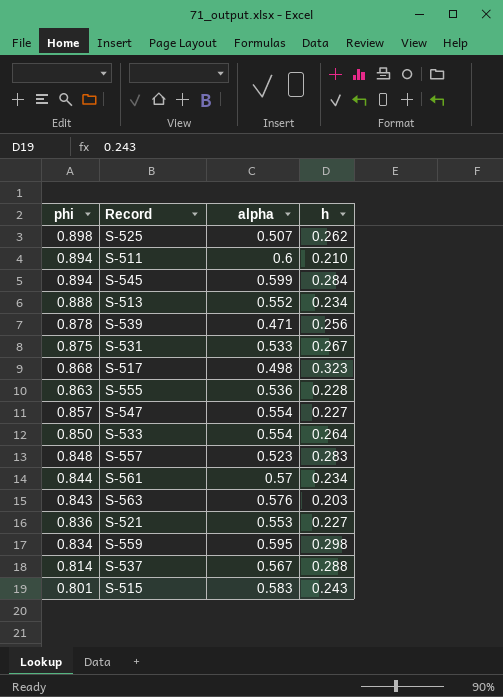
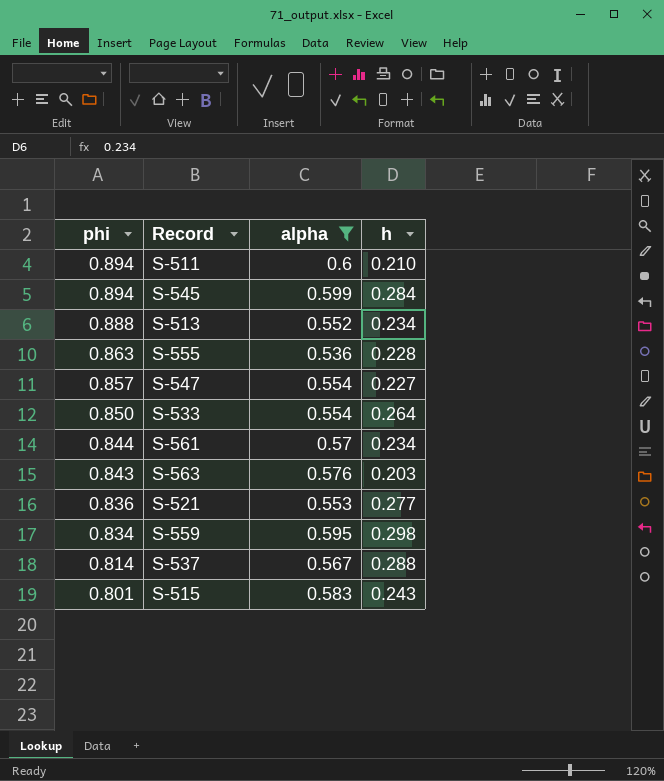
filter: none -> alpha >= 0.536
S-521 | h: 0.227 -> 0.277

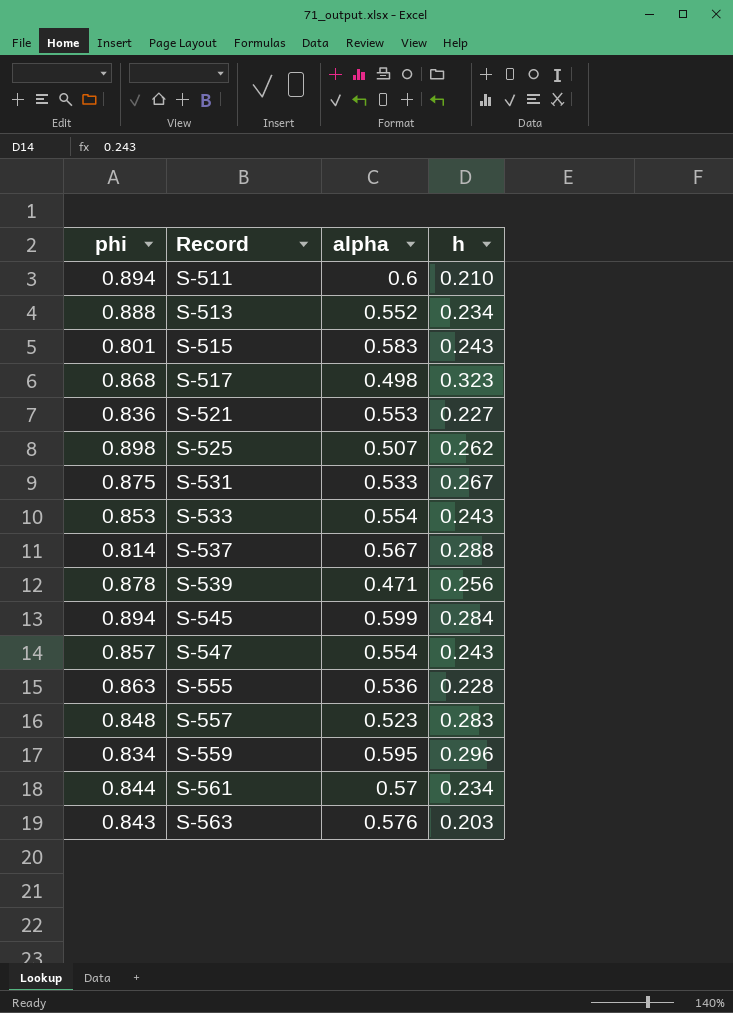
filter: alpha >= 0.536 -> none
row order: phi descending -> Record ascending
S-521 | h: 0.277 -> 0.227
S-533 | phi: 0.850 -> 0.853
S-533 | h: 0.264 -> 0.243
S-547 | h: 0.227 -> 0.243
S-559 | h: 0.298 -> 0.296

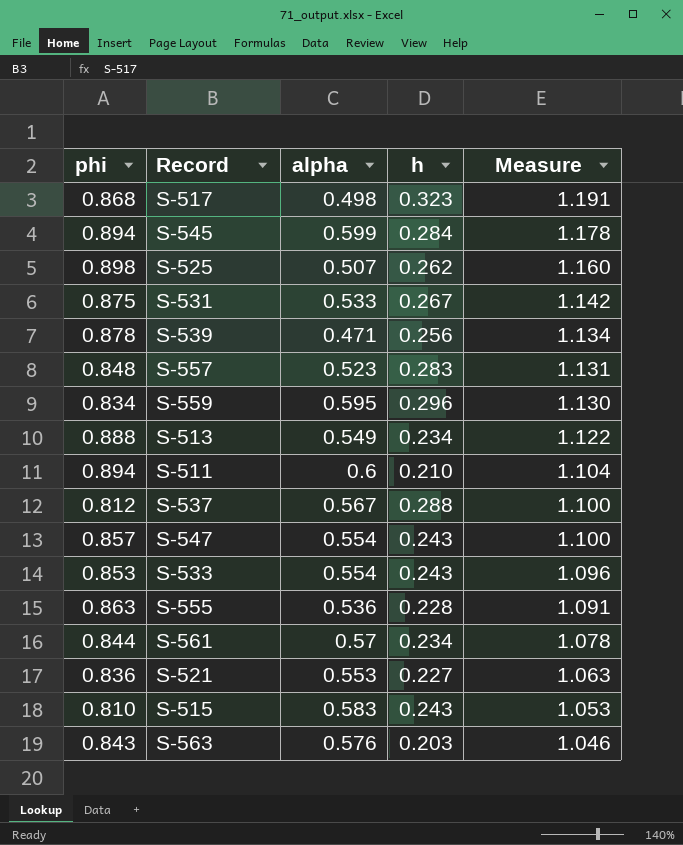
row order: Record ascending -> Measure descending
column Measure | formula: none -> [phi] + [h]
S-513 | alpha: 0.552 -> 0.549
S-537 | phi: 0.814 -> 0.812
S-515 | phi: 0.801 -> 0.810

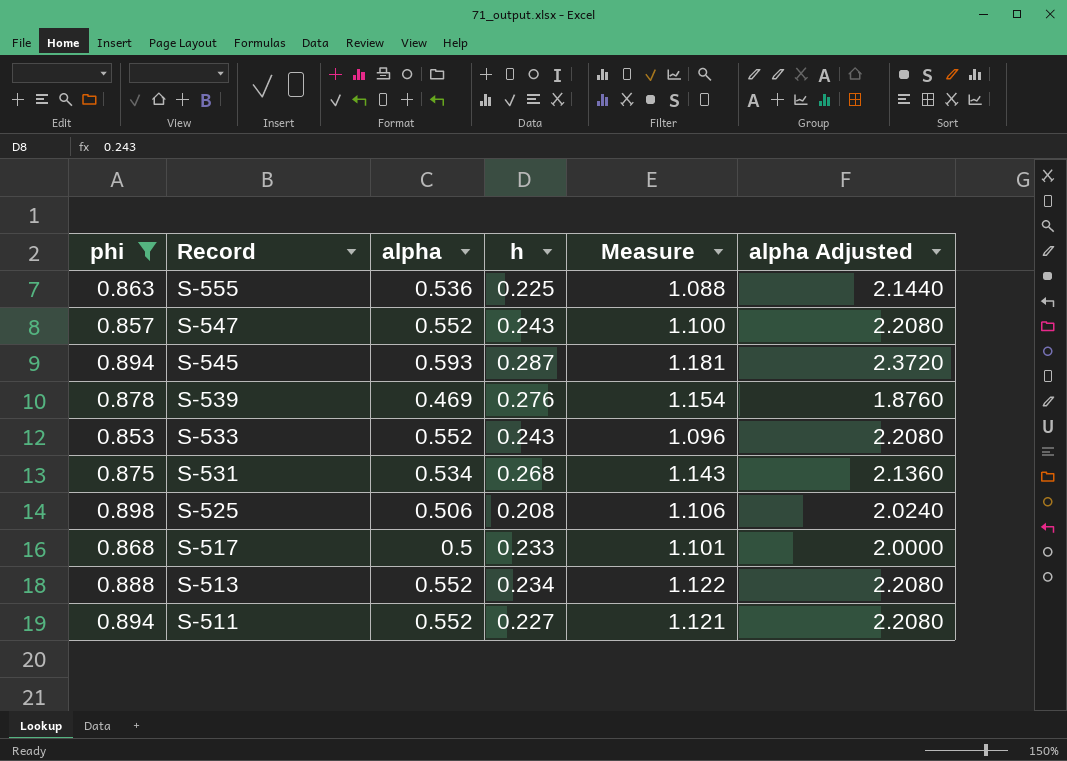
filter: none -> phi >= 0.853
row order: Measure descending -> Record descending
column alpha Adjusted | formula: none -> [alpha] * 4
S-555 | h: 0.228 -> 0.225
S-555 | Measure: 1.091 -> 1.088
S-547 | alpha: 0.554 -> 0.552
S-545 | alpha: 0.599 -> 0.593
S-545 | h: 0.284 -> 0.287
S-545 | Measure: 1.178 -> 1.181
S-539 | alpha: 0.471 -> 0.469
S-539 | h: 0.256 -> 0.276
S-539 | Measure: 1.134 -> 1.154
S-533 | alpha: 0.554 -> 0.552
S-531 | alpha: 0.533 -> 0.534
S-531 | h: 0.267 -> 0.268
S-531 | Measure: 1.142 -> 1.143
S-525 | alpha: 0.507 -> 0.506
S-525 | h: 0.262 -> 0.208
S-525 | Measure: 1.160 -> 1.106
S-517 | alpha: 0.498 -> 0.5
S-517 | h: 0.323 -> 0.233
S-517 | Measure: 1.191 -> 1.101
S-513 | alpha: 0.549 -> 0.552
S-511 | alpha: 0.6 -> 0.552
S-511 | h: 0.210 -> 0.227
S-511 | Measure: 1.104 -> 1.121

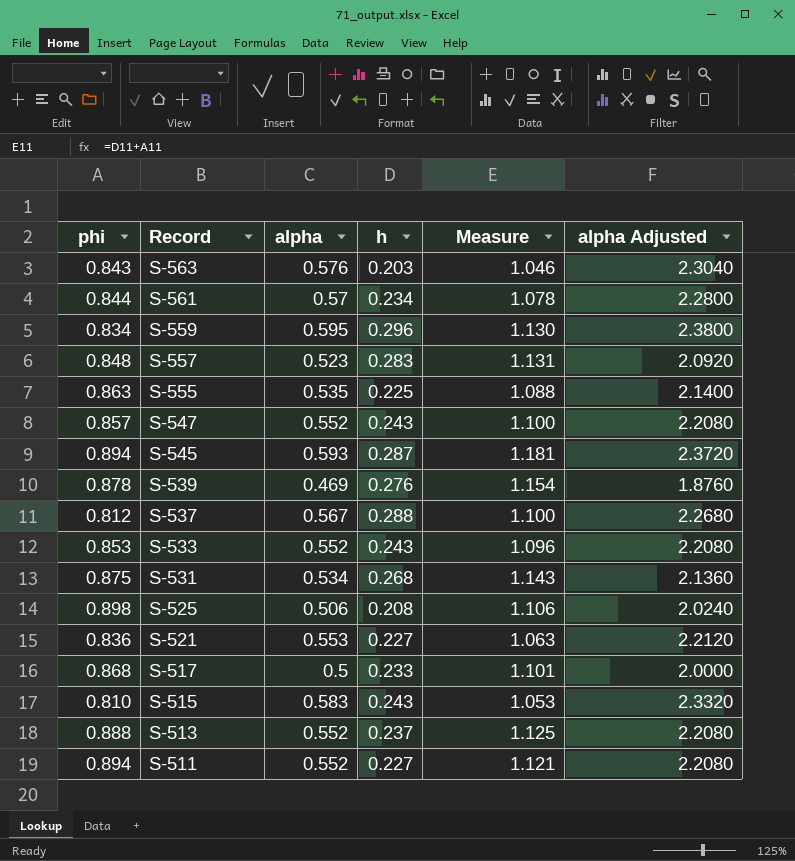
filter: phi >= 0.853 -> none
S-555 | alpha: 0.536 -> 0.535
S-555 | alpha Adjusted: 2.1440 -> 2.1400
S-513 | h: 0.234 -> 0.237
S-513 | Measure: 1.122 -> 1.125

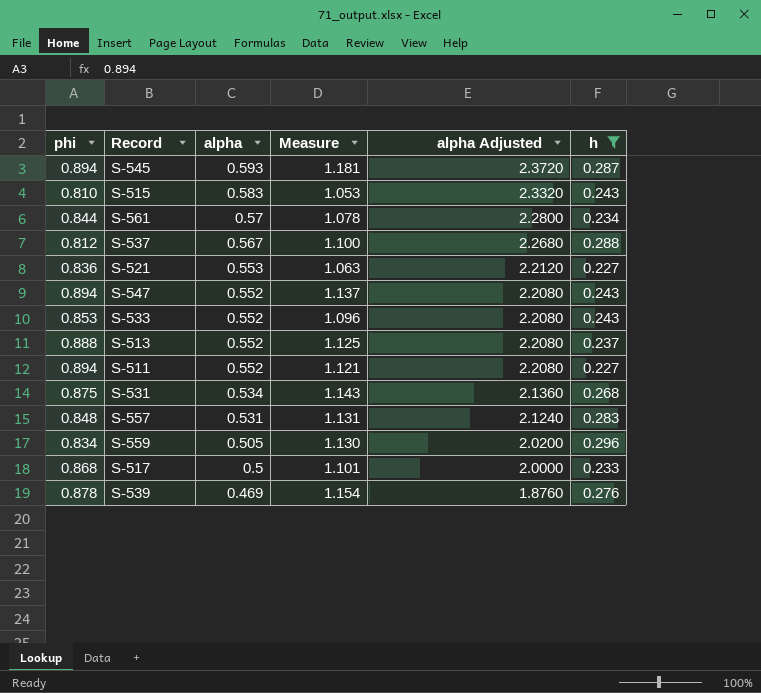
filter: none -> h >= 0.227
row order: Record descending -> alpha descending
column h | position: 4 -> 6
S-547 | phi: 0.857 -> 0.894
S-547 | Measure: 1.100 -> 1.137
S-557 | alpha: 0.523 -> 0.531
S-557 | alpha Adjusted: 2.0920 -> 2.1240
S-559 | alpha: 0.595 -> 0.505
S-559 | alpha Adjusted: 2.3800 -> 2.0200

